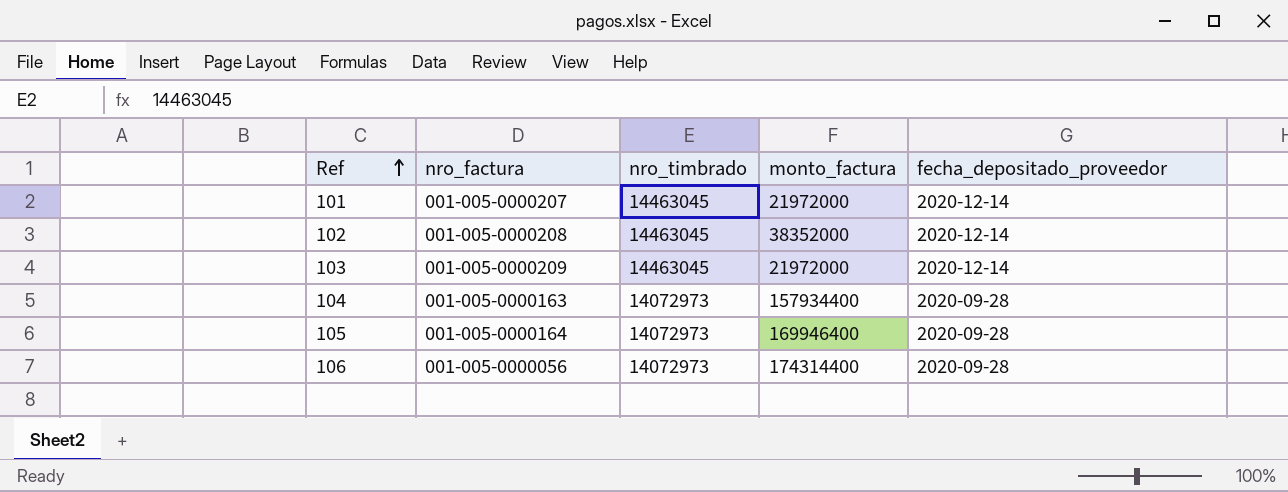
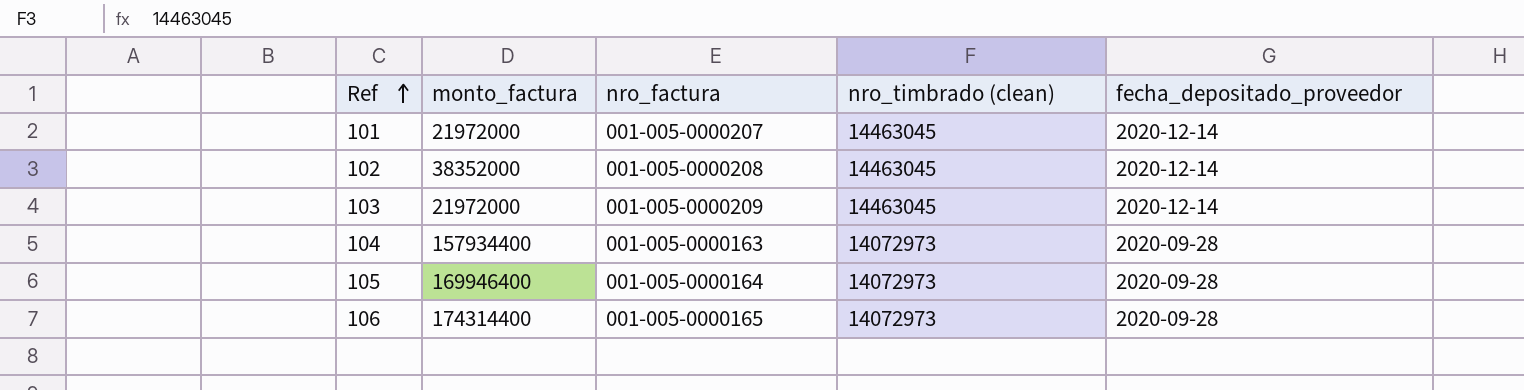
column monto_factura | position: 4 -> 2
column name: nro_timbrado -> nro_timbrado (clean)
106 | nro_factura: 001-005-0000056 -> 001-005-0000165

